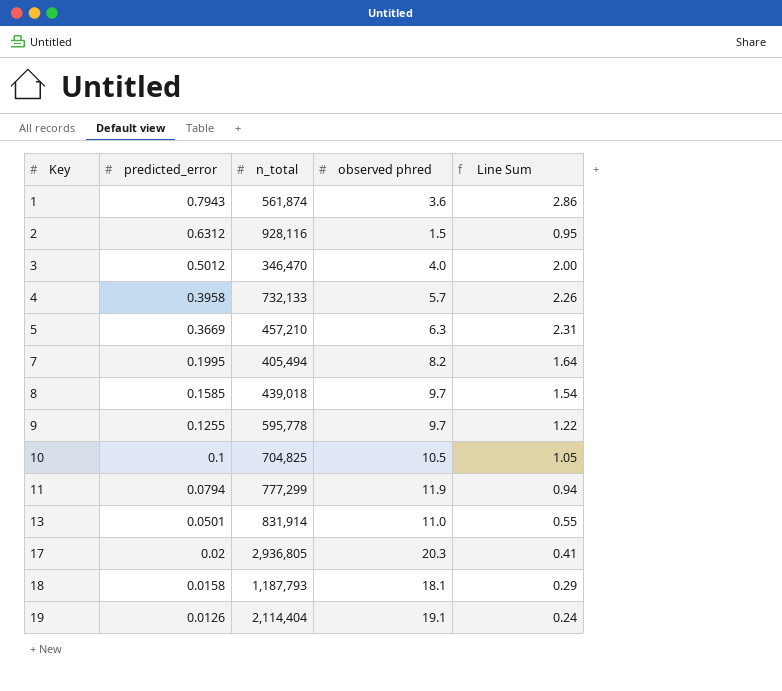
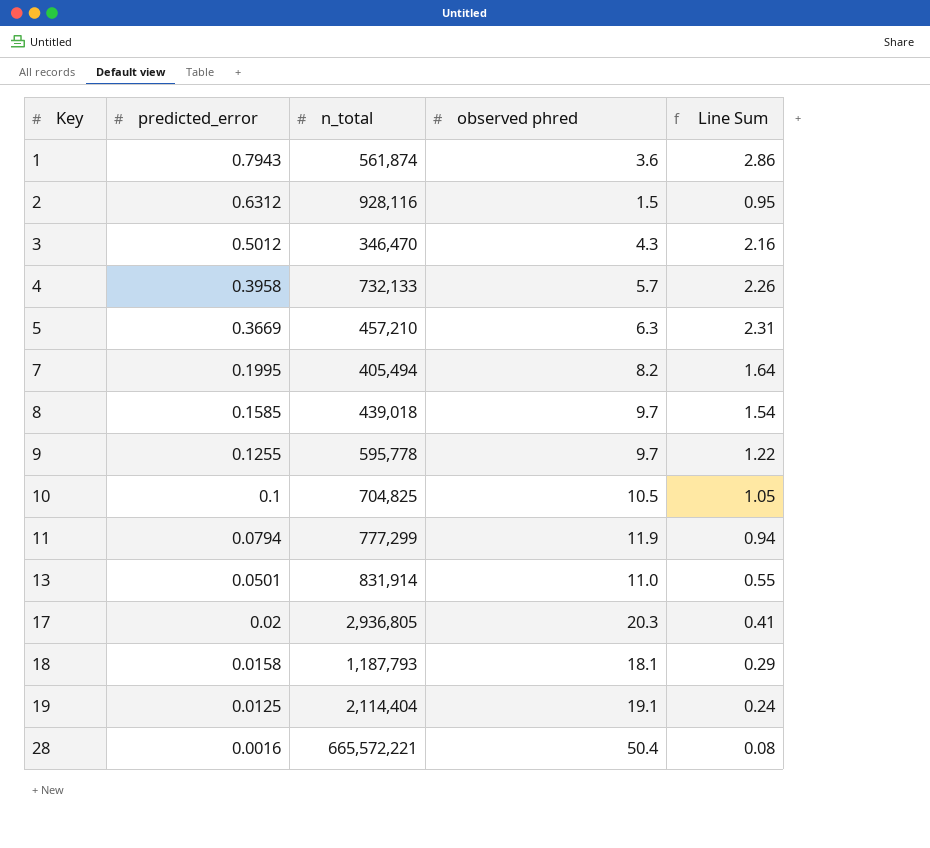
3 | observed phred: 4.0 -> 4.3
3 | Line Sum: 2.00 -> 2.16
19 | predicted_error: 0.0126 -> 0.0125
row 28: none -> 0.0016 | 665,572,221 | 50.4 | 0.08

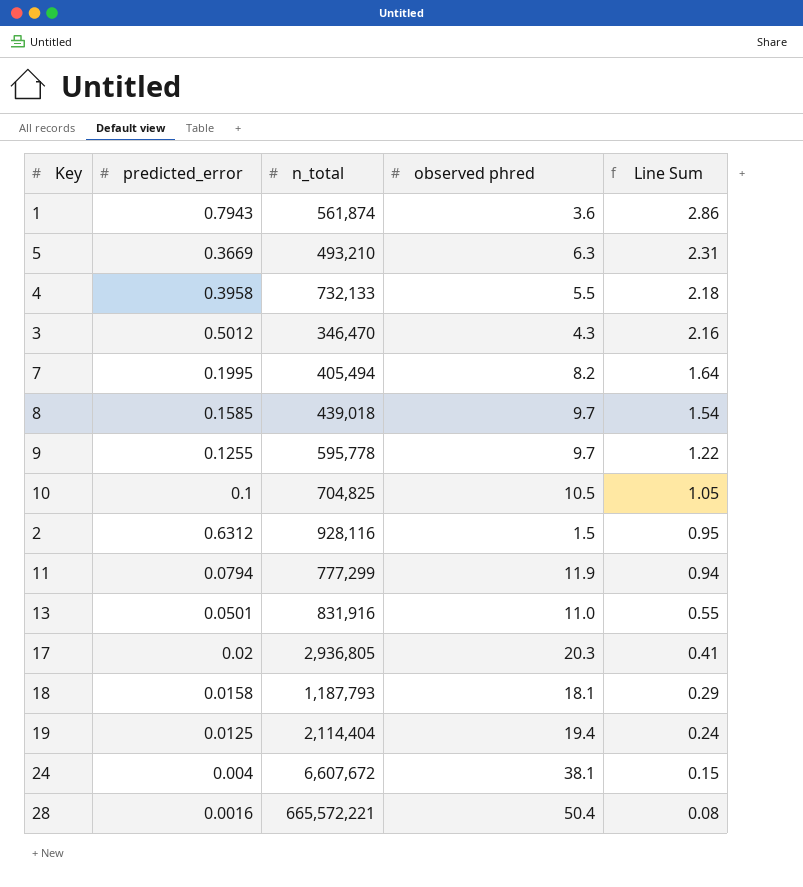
row order: Key ascending -> Line Sum descending
5 | n_total: 457,210 -> 493,210
4 | observed phred: 5.7 -> 5.5
4 | Line Sum: 2.26 -> 2.18
13 | n_total: 831,914 -> 831,916
19 | observed phred: 19.1 -> 19.4
row 24: none -> 0.004 | 6,607,672 | 38.1 | 0.15

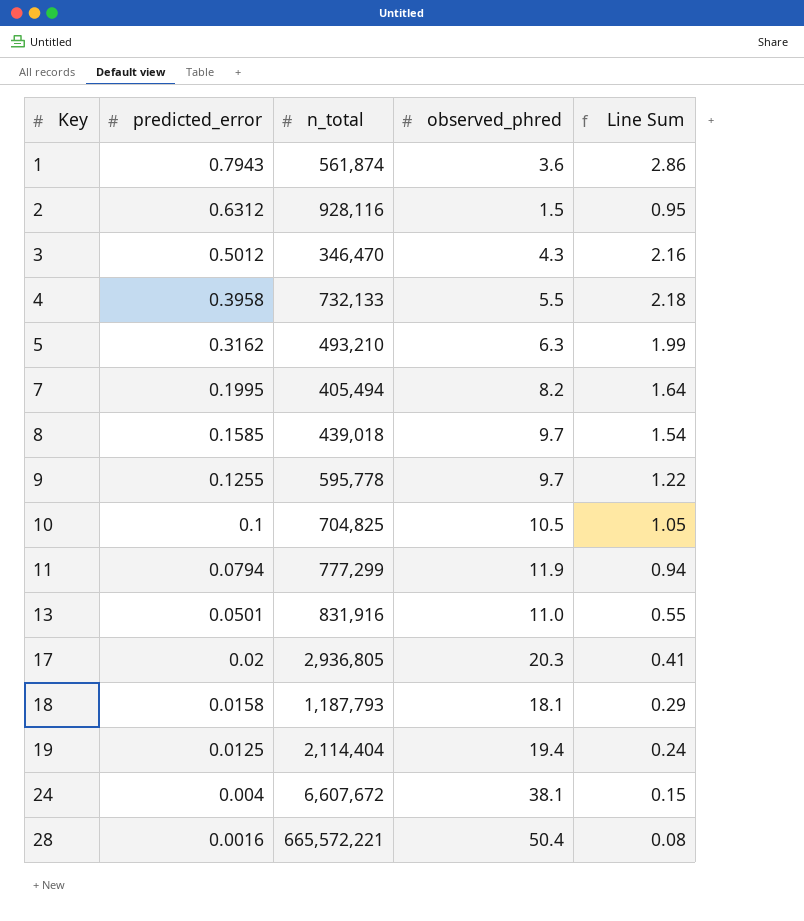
row order: Line Sum descending -> Key ascending
column name: observed phred -> observed_phred
5 | predicted_error: 0.3669 -> 0.3162
5 | Line Sum: 2.31 -> 1.99

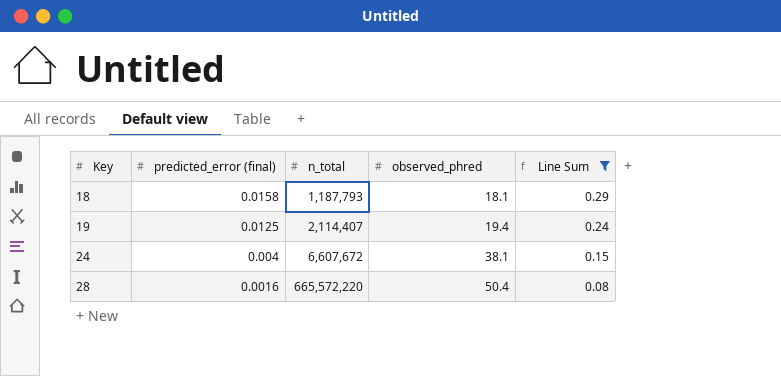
filter: none -> Line Sum <= 0.29
column name: predicted_error -> predicted_error (final)
19 | n_total: 2,114,404 -> 2,114,407
28 | n_total: 665,572,221 -> 665,572,220

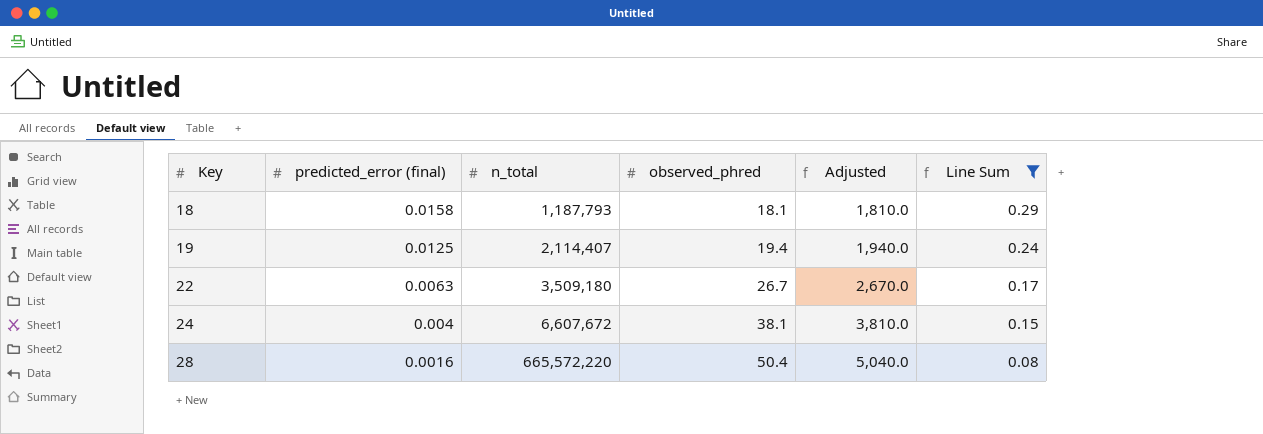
column Adjusted | formula: none -> [observed_phred] * 100
row 22: none -> 0.0063 | 3,509,180 | 26.7 | 2,670.0 | 0.17

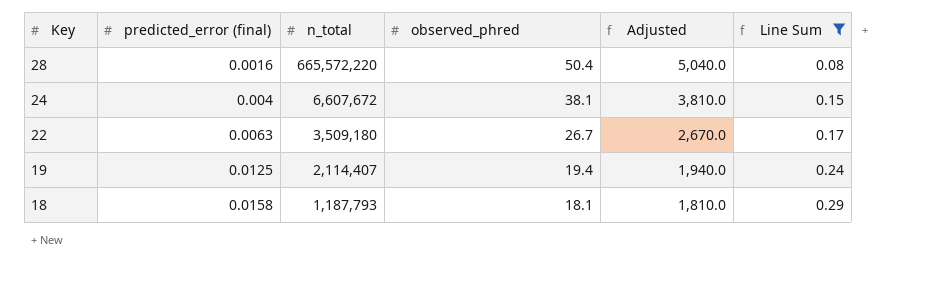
row order: Key ascending -> Key descending

